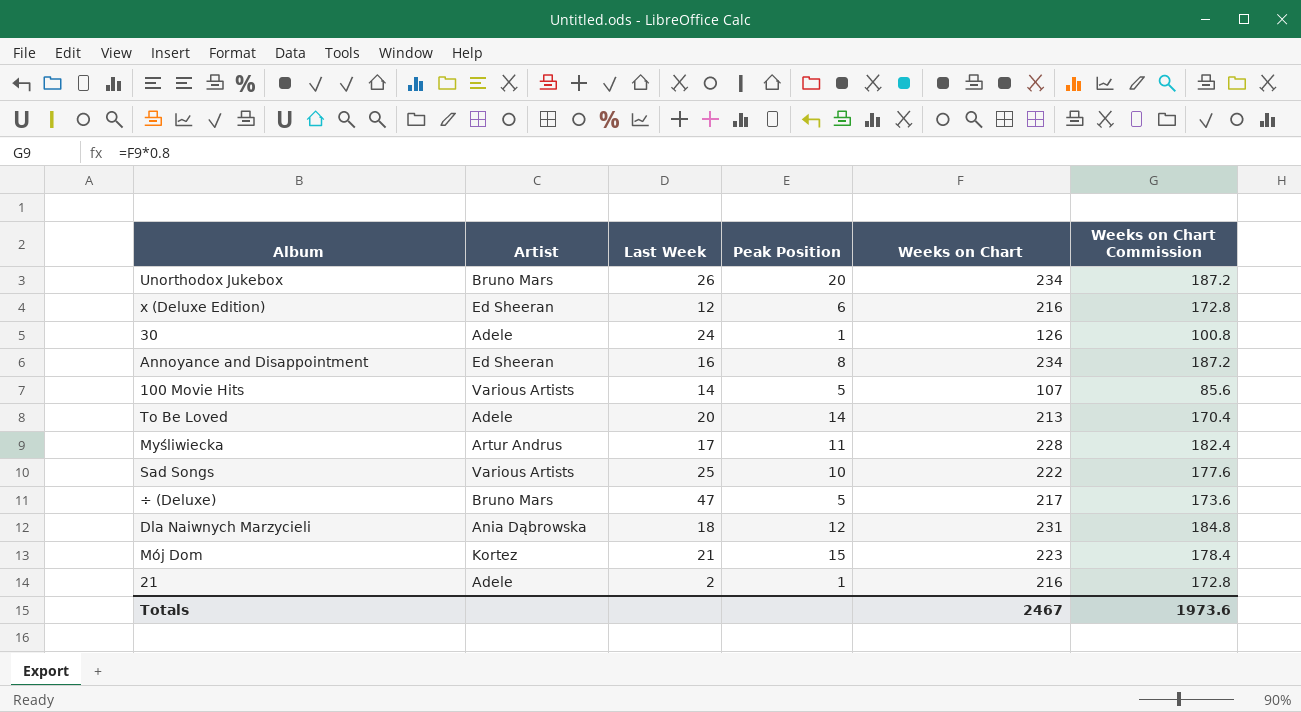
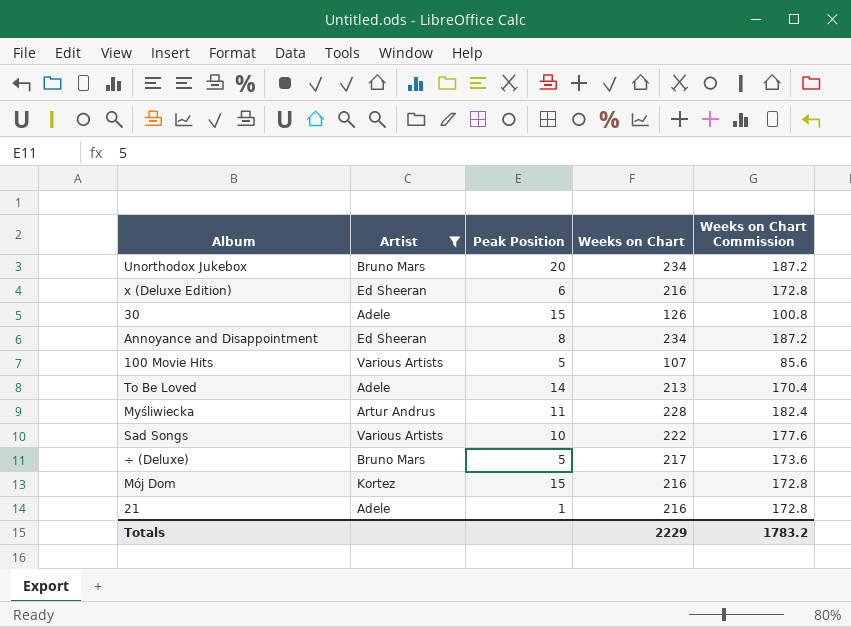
filter: none -> Artist != Ania Dąbrowska
column Last Week | position: 3 -> none
30 | Peak Position: 1 -> 15
Mój Dom | Weeks on Chart: 223 -> 216
Mój Dom | Weeks on Chart Commission: 178.4 -> 172.8
Totals | Weeks on Chart: 2467 -> 2229
Totals | Weeks on Chart Commission: 1973.6 -> 1783.2

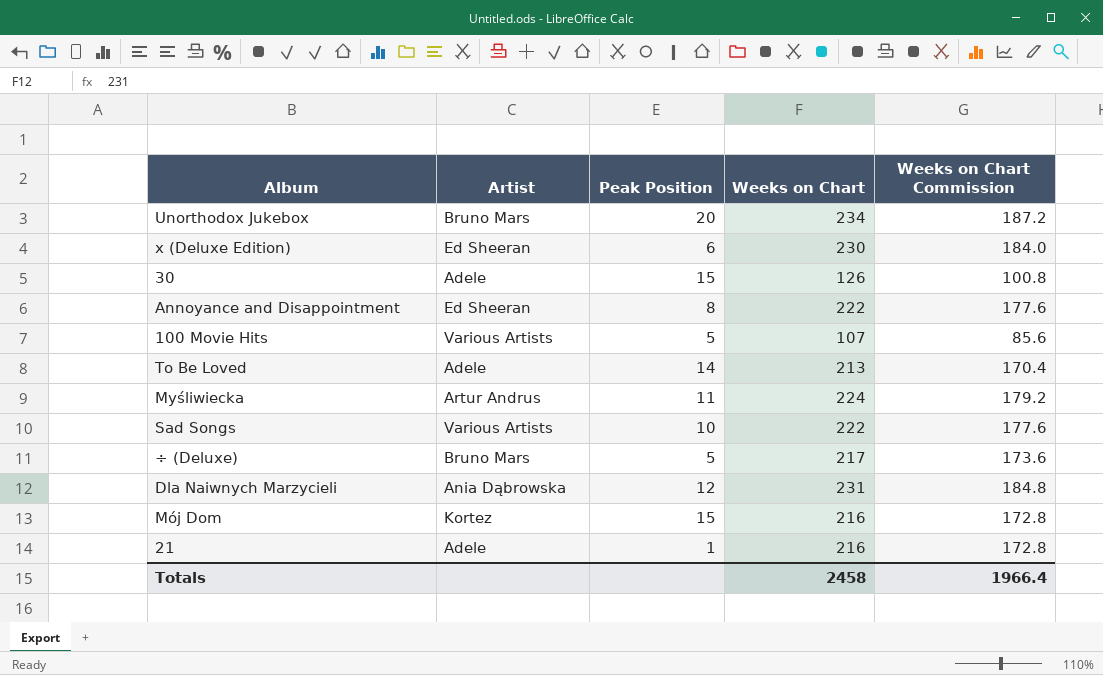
filter: Artist != Ania Dąbrowska -> none
x (Deluxe Edition) | Weeks on Chart: 216 -> 230
x (Deluxe Edition) | Weeks on Chart Commission: 172.8 -> 184.0
Annoyance and Disappointment | Weeks on Chart: 234 -> 222
Annoyance and Disappointment | Weeks on Chart Commission: 187.2 -> 177.6
Myśliwiecka | Weeks on Chart: 228 -> 224
Myśliwiecka | Weeks on Chart Commission: 182.4 -> 179.2
Totals | Weeks on Chart: 2229 -> 2458
Totals | Weeks on Chart Commission: 1783.2 -> 1966.4

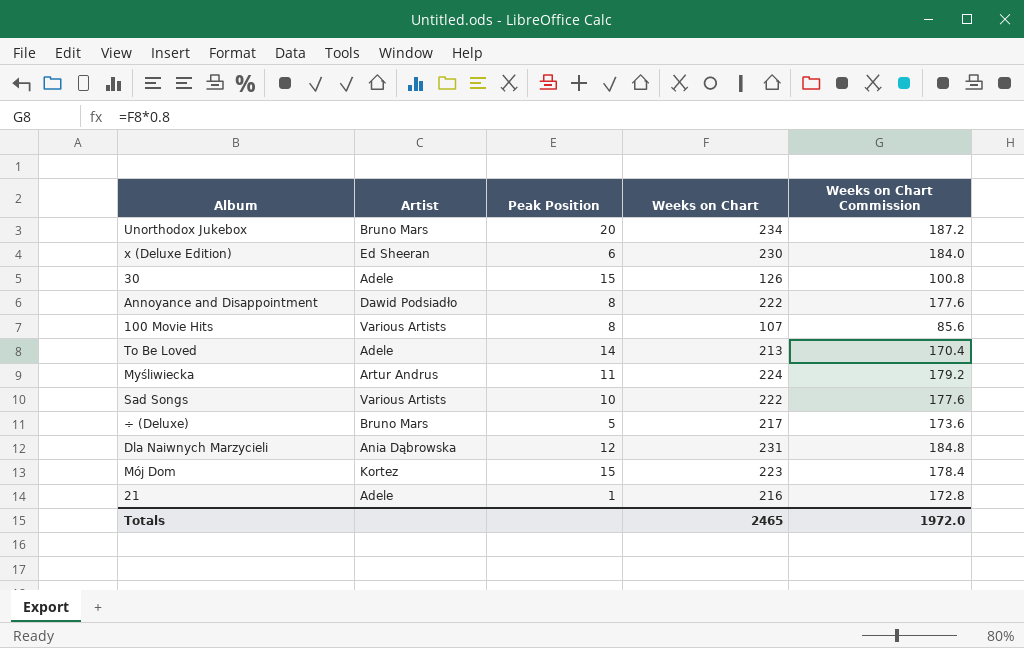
Annoyance and Disappointment | Artist: Ed Sheeran -> Dawid Podsiadło
100 Movie Hits | Peak Position: 5 -> 8
Mój Dom | Weeks on Chart: 216 -> 223
Mój Dom | Weeks on Chart Commission: 172.8 -> 178.4
Totals | Weeks on Chart: 2458 -> 2465
Totals | Weeks on Chart Commission: 1966.4 -> 1972.0

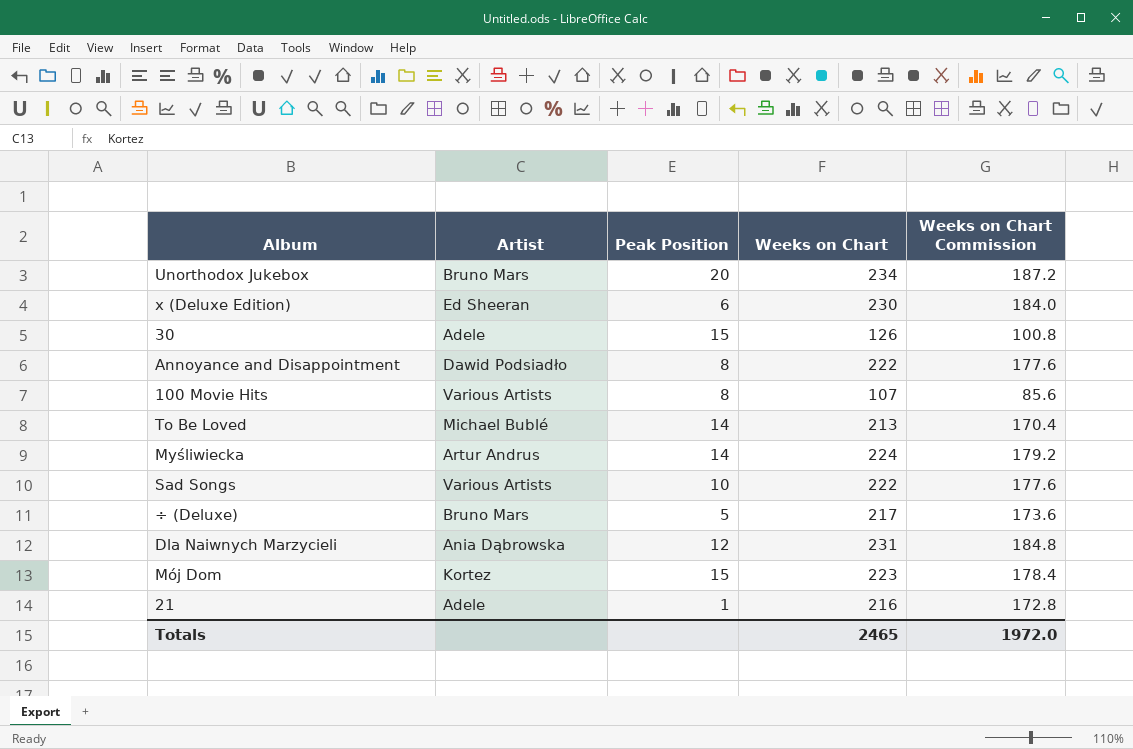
To Be Loved | Artist: Adele -> Michael Bublé
Myśliwiecka | Peak Position: 11 -> 14

